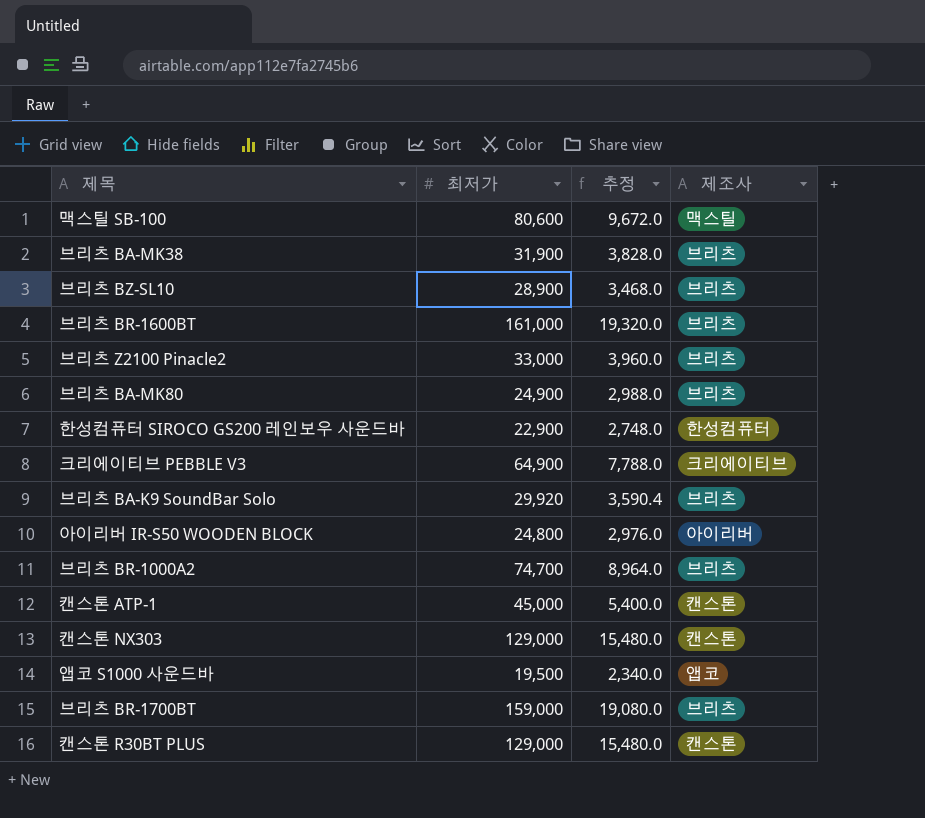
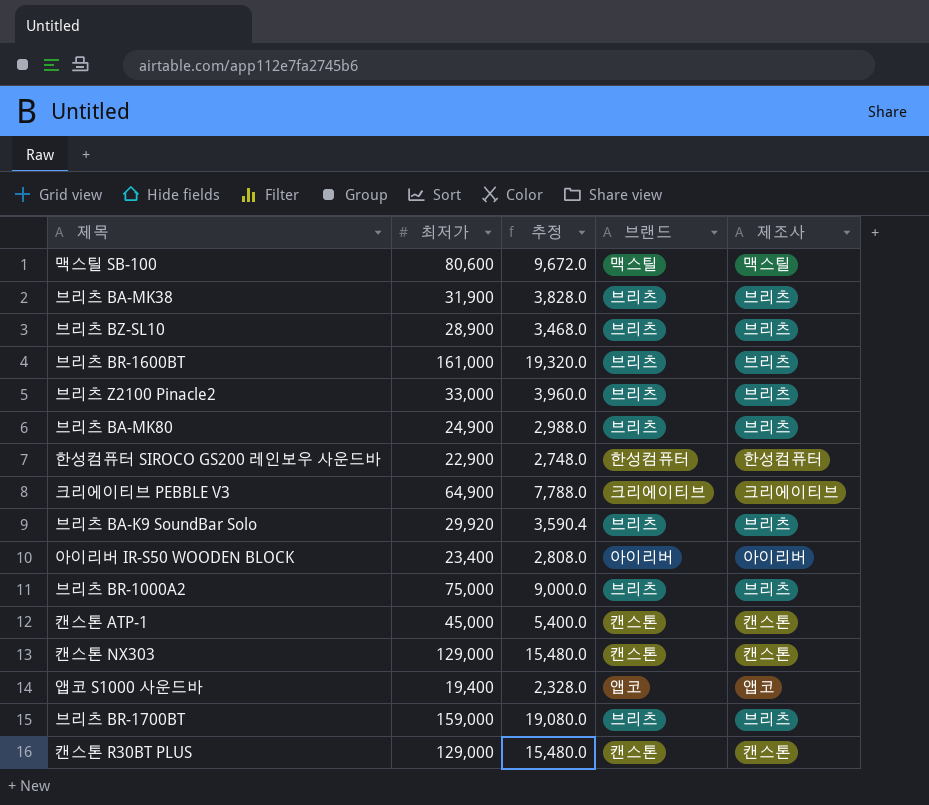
column 브랜드 | position: none -> 4
아이리버 IR-S50 WOODEN BLOCK | 최저가: 24,800 -> 23,400
아이리버 IR-S50 WOODEN BLOCK | 추정: 2,976.0 -> 2,808.0
브리츠 BR-1000A2 | 최저가: 74,700 -> 75,000
브리츠 BR-1000A2 | 추정: 8,964.0 -> 9,000.0
앱코 S1000 사운드바 | 최저가: 19,500 -> 19,400
앱코 S1000 사운드바 | 추정: 2,340.0 -> 2,328.0

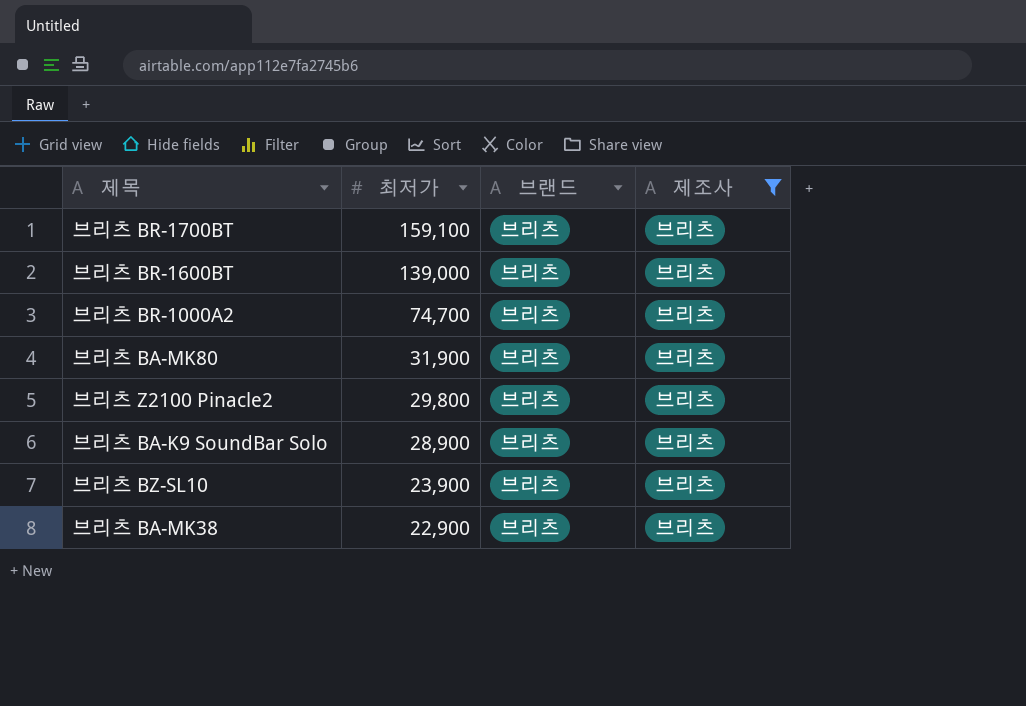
filter: none -> 제조사 = 브리츠
row order: none -> 최저가 descending
column 추정 | formula: [최저가] * 0.12 -> none
브리츠 BR-1700BT | 최저가: 159,000 -> 159,100
브리츠 BR-1600BT | 최저가: 161,000 -> 139,000
브리츠 BR-1000A2 | 최저가: 75,000 -> 74,700
브리츠 BA-MK80 | 최저가: 24,900 -> 31,900
브리츠 Z2100 Pinacle2 | 최저가: 33,000 -> 29,800
브리츠 BA-K9 SoundBar Solo | 최저가: 29,920 -> 28,900
브리츠 BZ-SL10 | 최저가: 28,900 -> 23,900
브리츠 BA-MK38 | 최저가: 31,900 -> 22,900

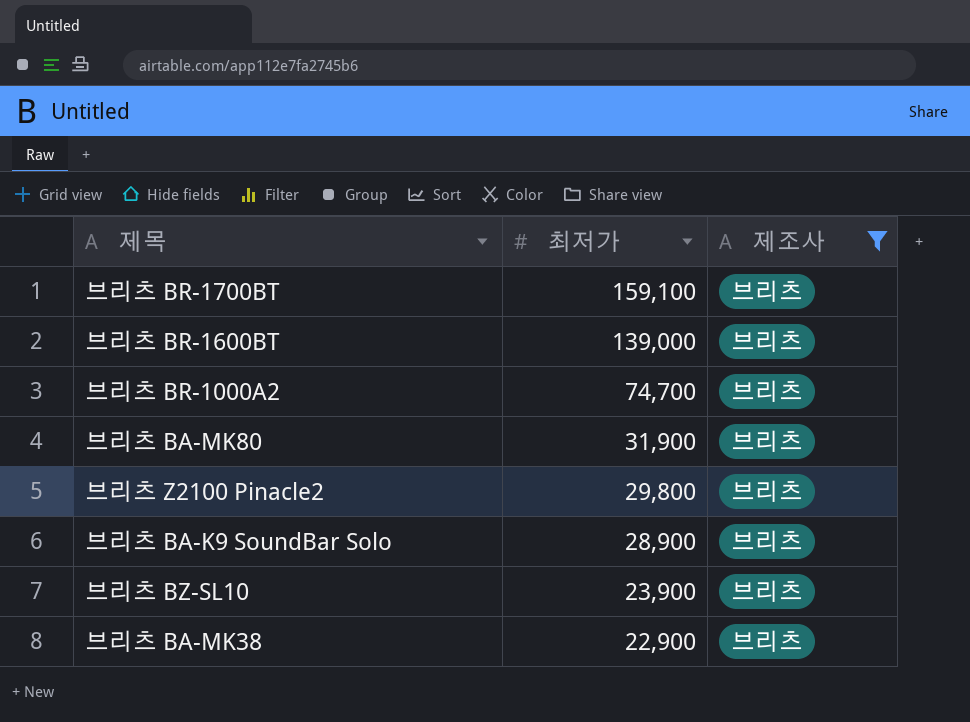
column 브랜드 | position: 3 -> none

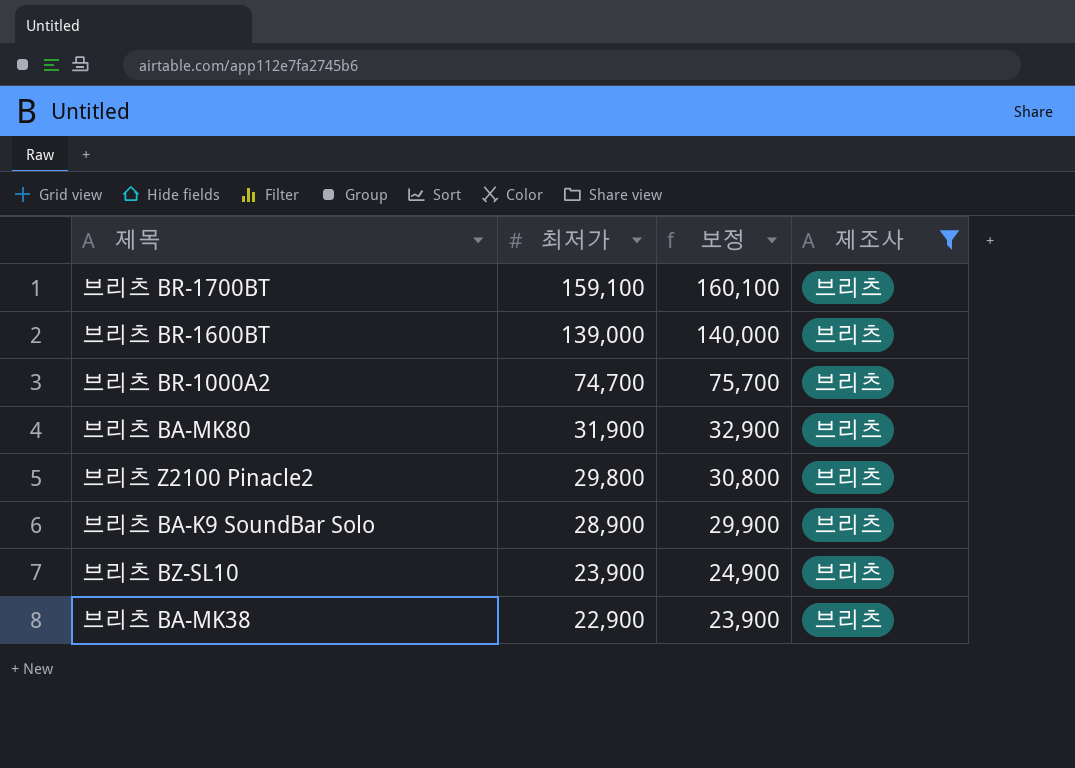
column 보정 | formula: none -> [최저가] + 1000

